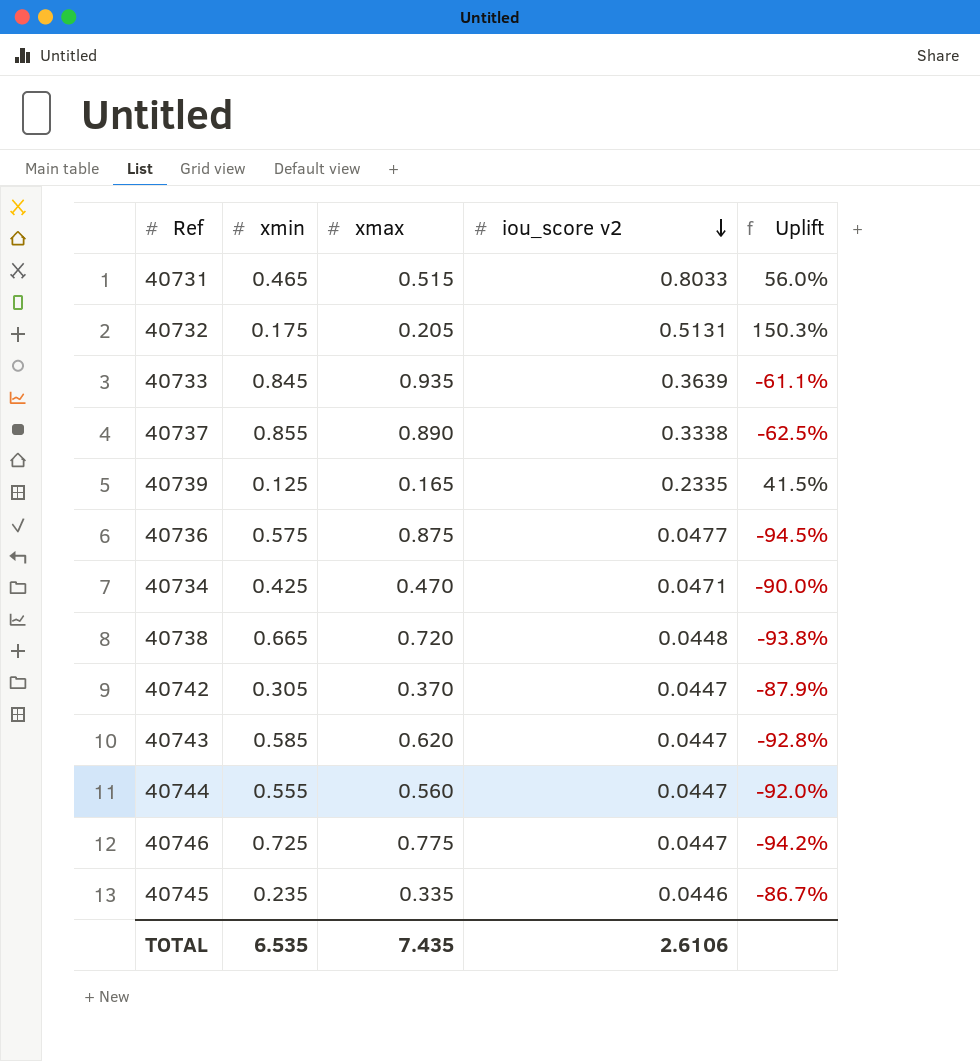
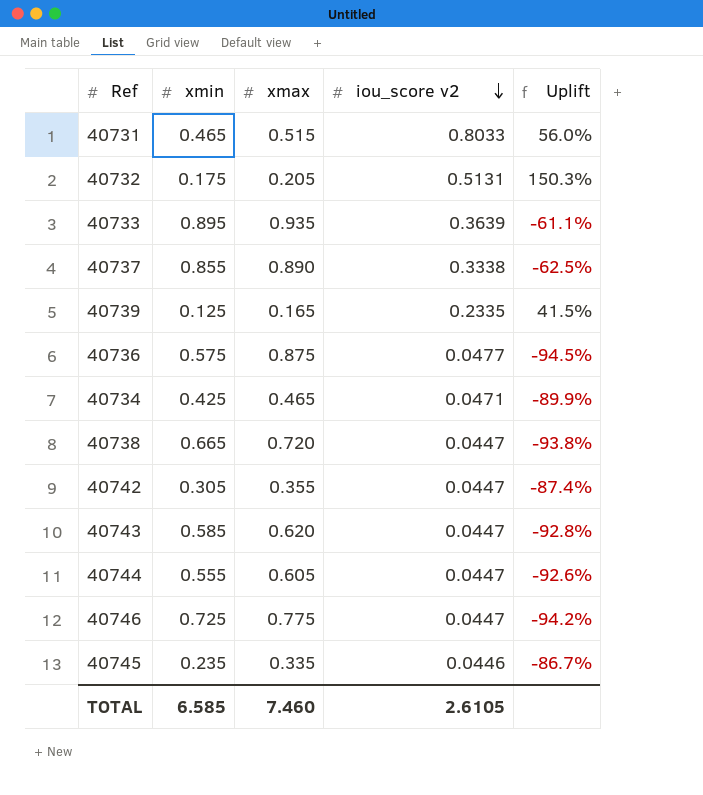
40733 | xmin: 0.845 -> 0.895
40734 | xmax: 0.470 -> 0.465
40734 | Uplift: -90.0% -> -89.9%
40738 | iou_score v2: 0.0448 -> 0.0447
40742 | xmax: 0.370 -> 0.355
40742 | Uplift: -87.9% -> -87.4%
40744 | xmax: 0.560 -> 0.605
40744 | Uplift: -92.0% -> -92.6%
TOTAL | xmin: 6.535 -> 6.585
TOTAL | xmax: 7.435 -> 7.460
TOTAL | iou_score v2: 2.6106 -> 2.6105

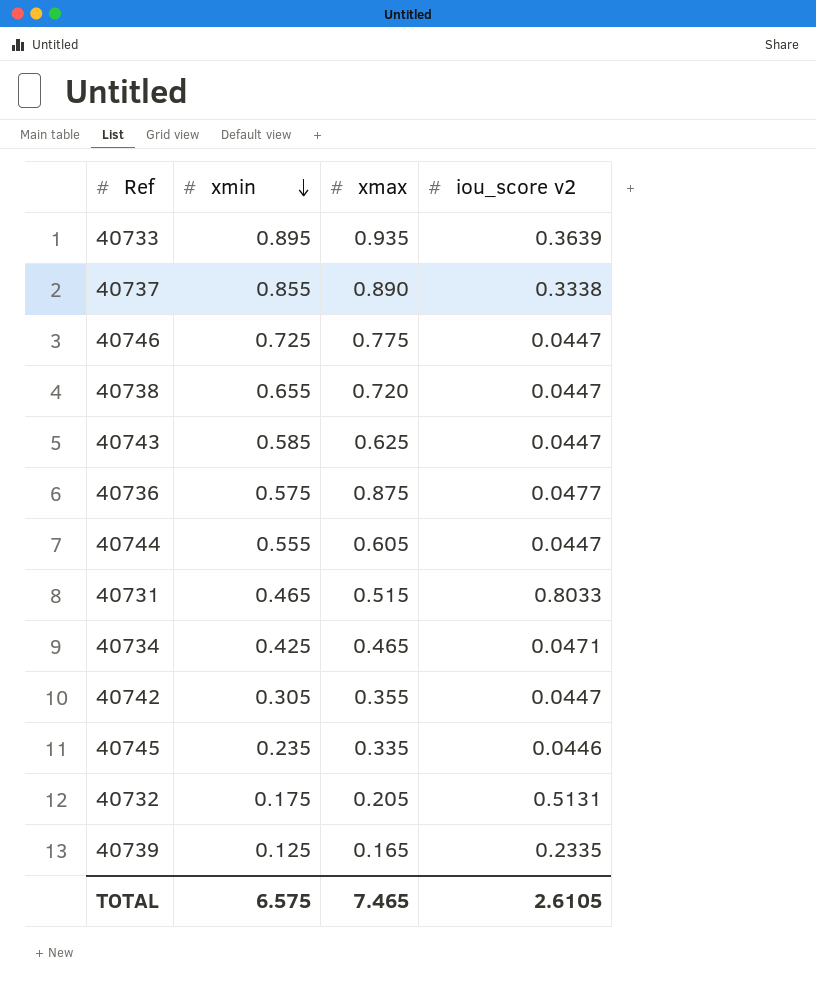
row order: iou_score v2 descending -> xmin descending
column Uplift | formula: ([iou_score v2] - [xmax]) / [xmax] -> none
40738 | xmin: 0.665 -> 0.655
40743 | xmax: 0.620 -> 0.625
TOTAL | xmin: 6.585 -> 6.575
TOTAL | xmax: 7.460 -> 7.465

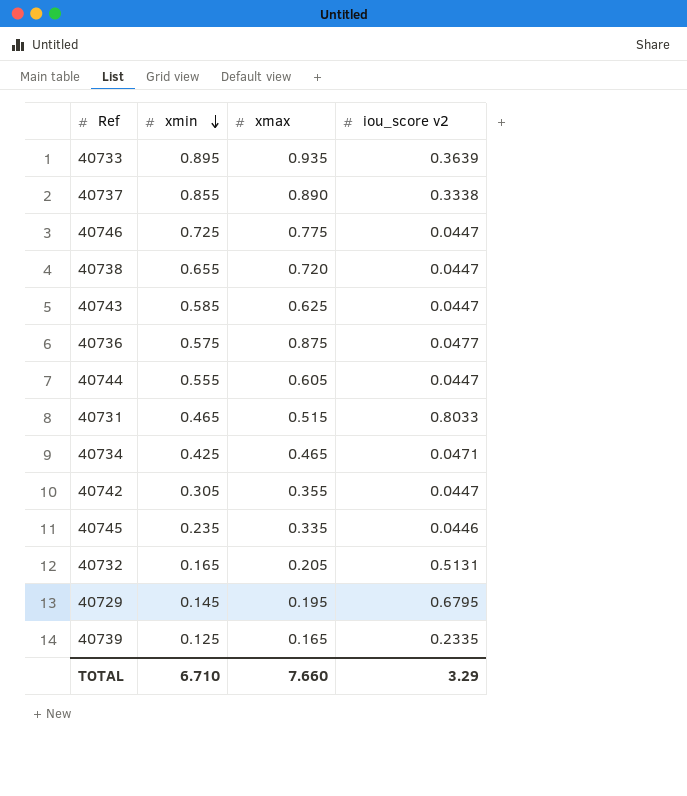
40732 | xmin: 0.175 -> 0.165
row 40729: none -> 0.145 | 0.195 | 0.6795
TOTAL | xmin: 6.575 -> 6.710
TOTAL | xmax: 7.465 -> 7.660
TOTAL | iou_score v2: 2.6105 -> 3.29

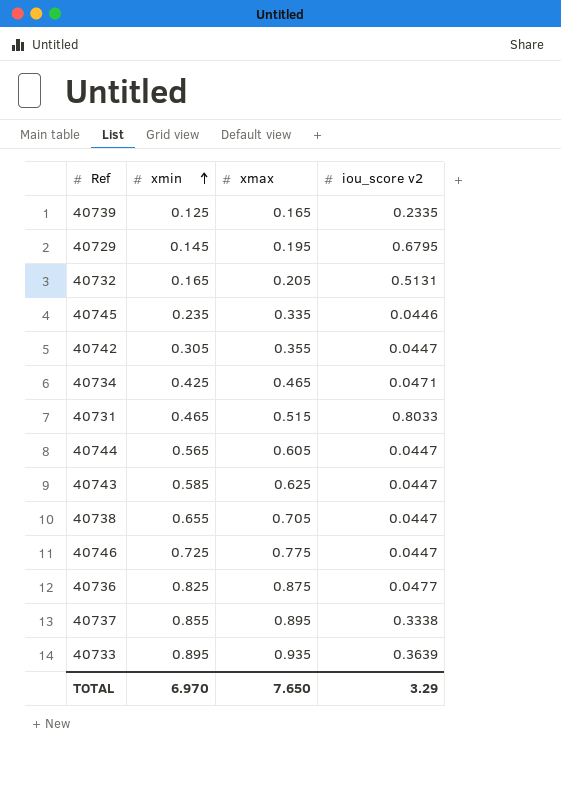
row order: xmin descending -> xmin ascending
40744 | xmin: 0.555 -> 0.565
40738 | xmax: 0.720 -> 0.705
40736 | xmin: 0.575 -> 0.825
40737 | xmax: 0.890 -> 0.895
TOTAL | xmin: 6.710 -> 6.970
TOTAL | xmax: 7.660 -> 7.650

